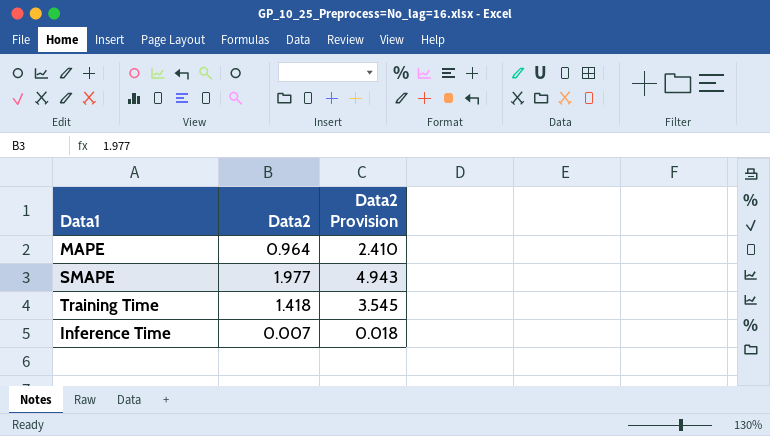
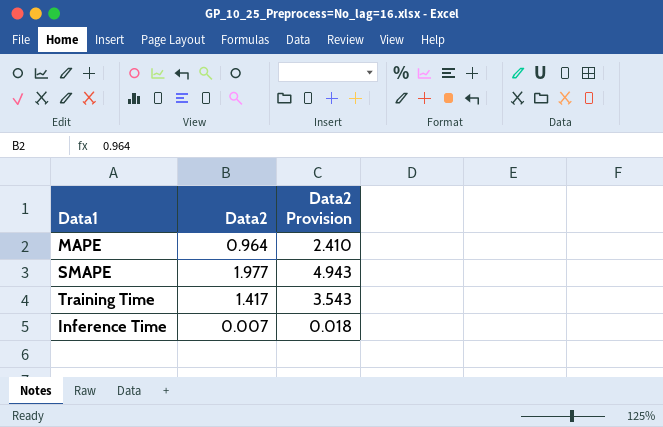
Training Time | Data2: 1.418 -> 1.417
Training Time | Data2 Provision: 3.545 -> 3.543

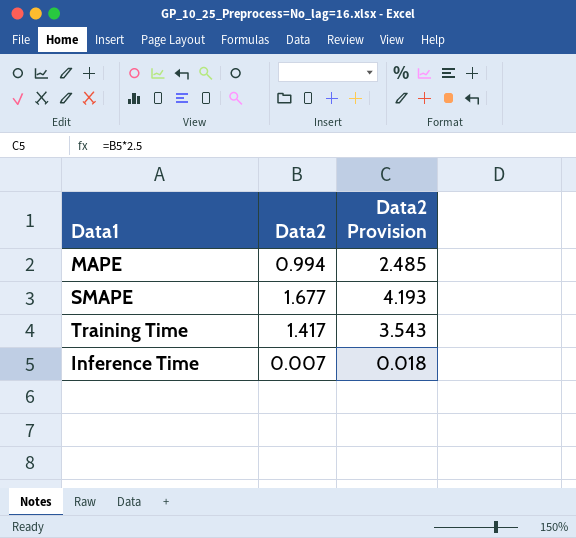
MAPE | Data2: 0.964 -> 0.994
MAPE | Data2 Provision: 2.410 -> 2.485
SMAPE | Data2: 1.977 -> 1.677
SMAPE | Data2 Provision: 4.943 -> 4.193

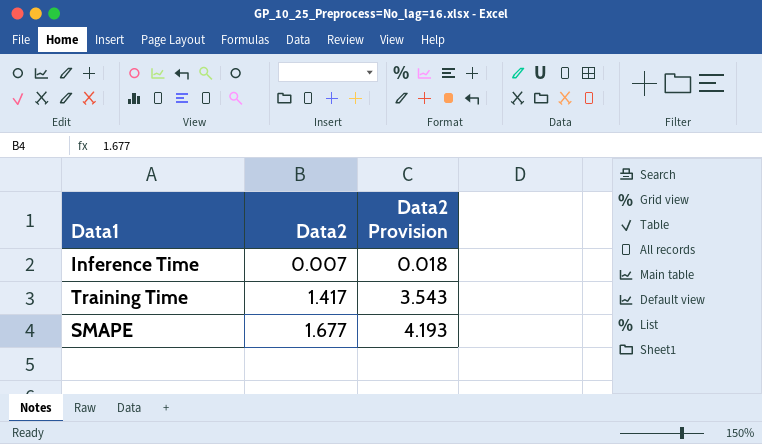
row order: none -> Data2 ascending
row MAPE: 0.994 | 2.485 -> none

